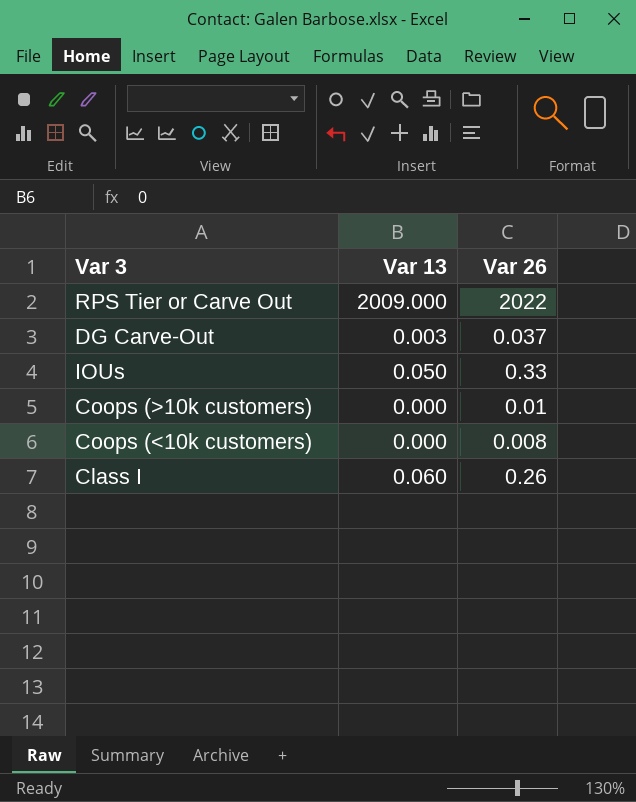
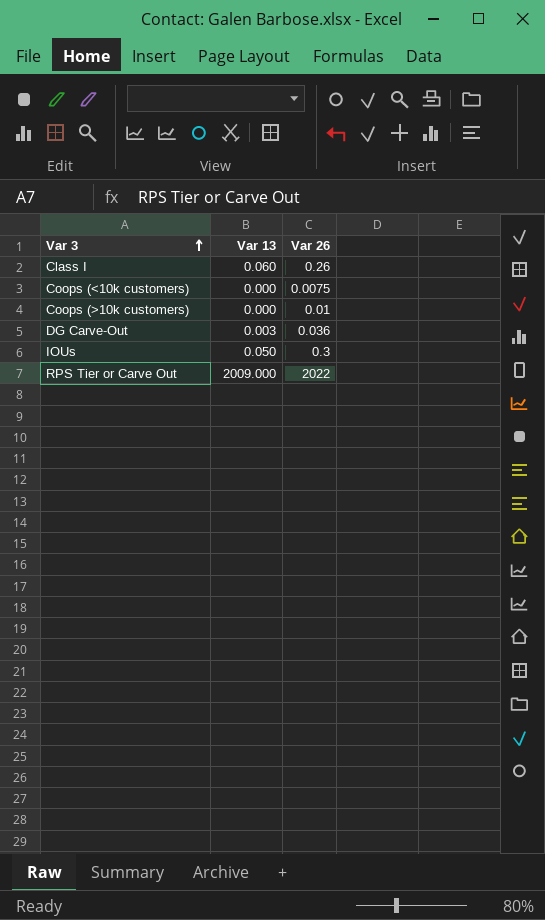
row order: none -> Var 3 ascending
Coops (<10k customers) | Var 26: 0.008 -> 0.0075
DG Carve-Out | Var 26: 0.037 -> 0.036
IOUs | Var 26: 0.33 -> 0.3

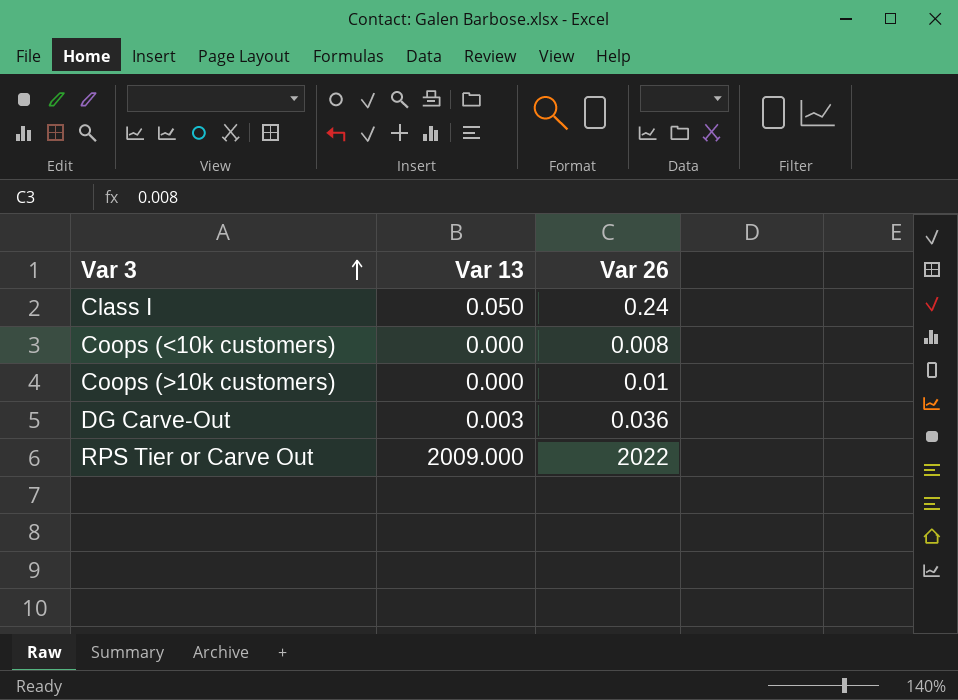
row IOUs: 0.050 | 0.3 -> none
Class I | Var 13: 0.060 -> 0.050
Class I | Var 26: 0.26 -> 0.24
Coops (<10k customers) | Var 26: 0.0075 -> 0.008

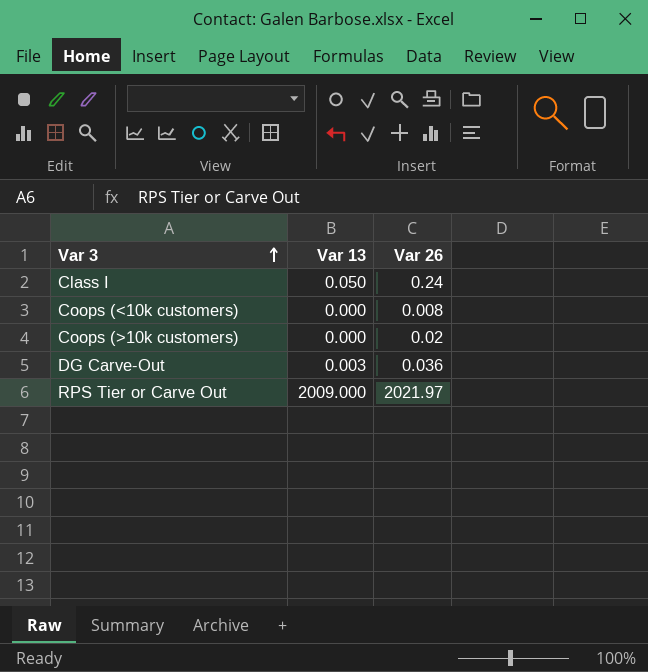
Coops (>10k customers) | Var 26: 0.01 -> 0.02
RPS Tier or Carve Out | Var 26: 2022 -> 2021.97

